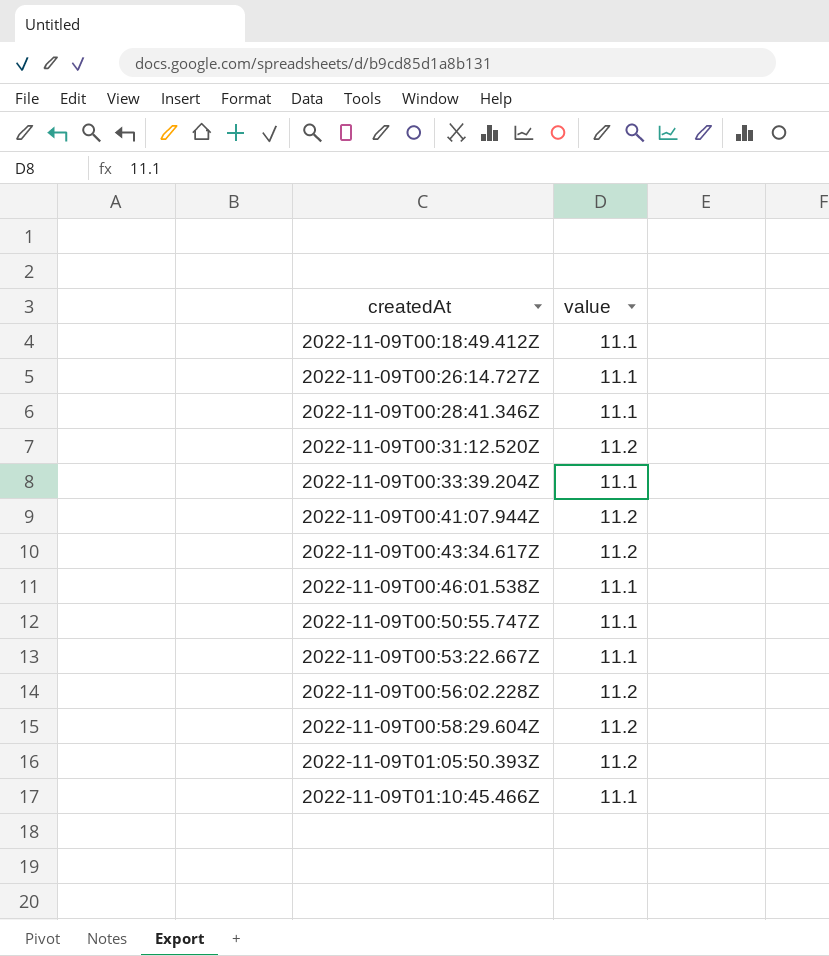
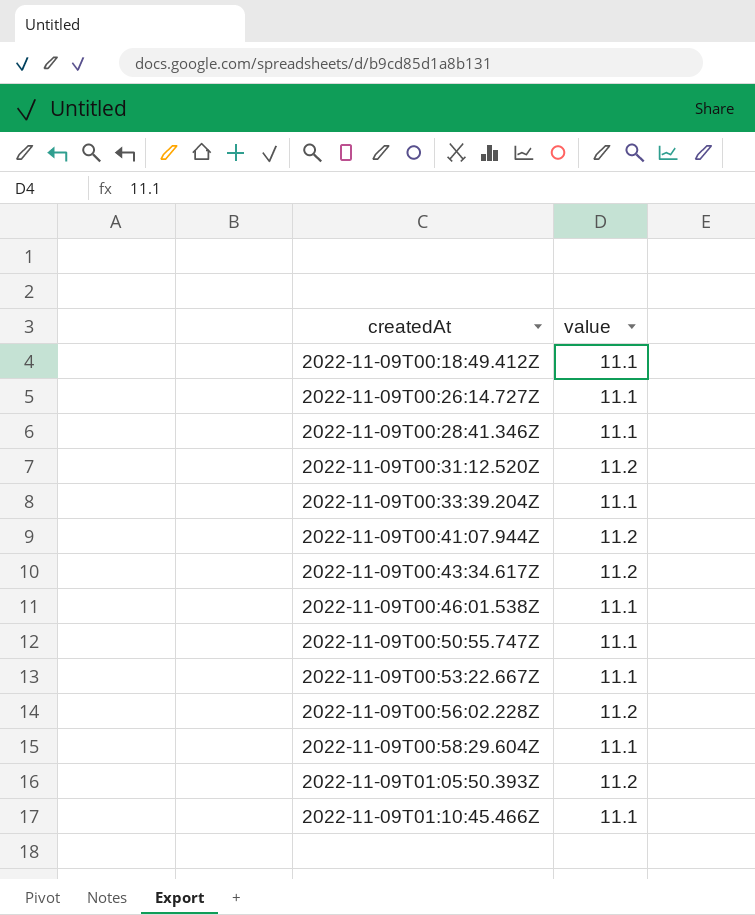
2022-11-09T00:58:29.604Z | value: 11.2 -> 11.1

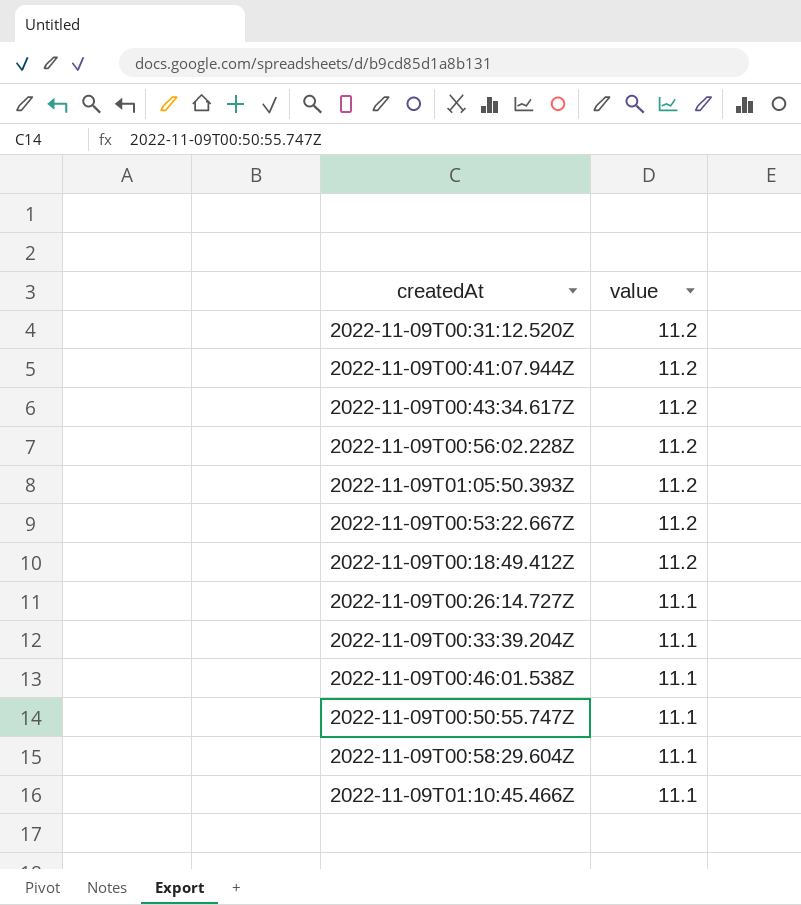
row order: createdAt ascending -> value descending
row 2022-11-09T00:28:41.346Z: 11.1 -> none
2022-11-09T00:53:22.667Z | value: 11.1 -> 11.2
2022-11-09T00:18:49.412Z | value: 11.1 -> 11.2

